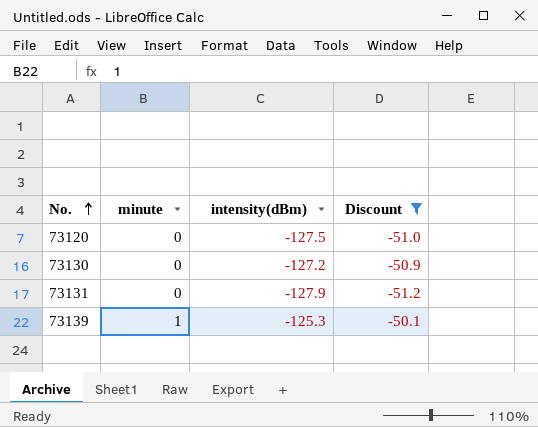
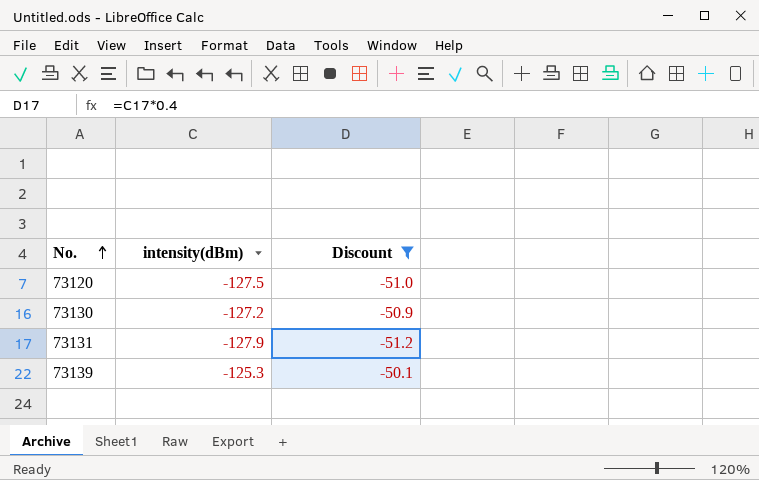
column minute | position: 2 -> none

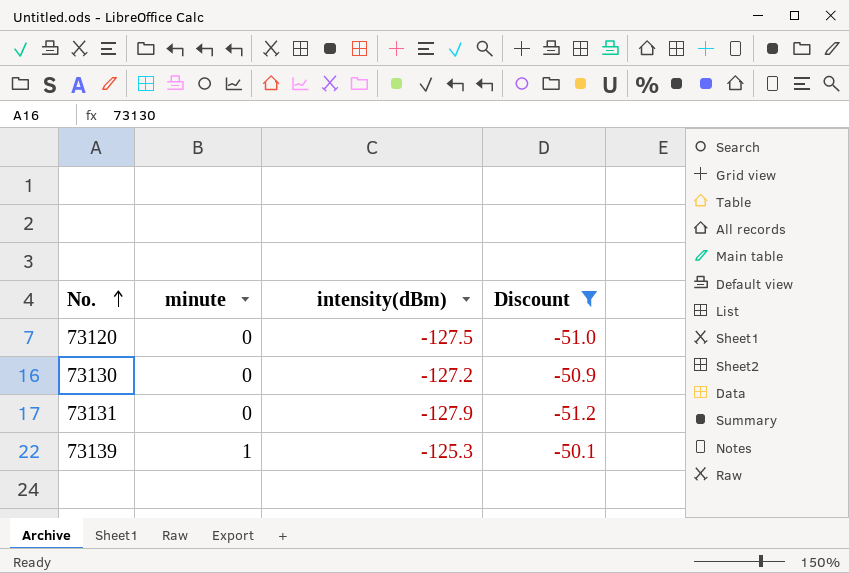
column minute | position: none -> 2

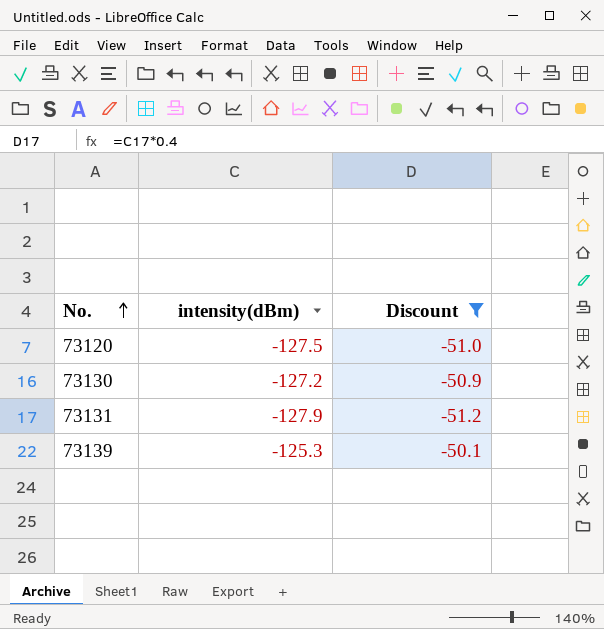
column minute | position: 2 -> none

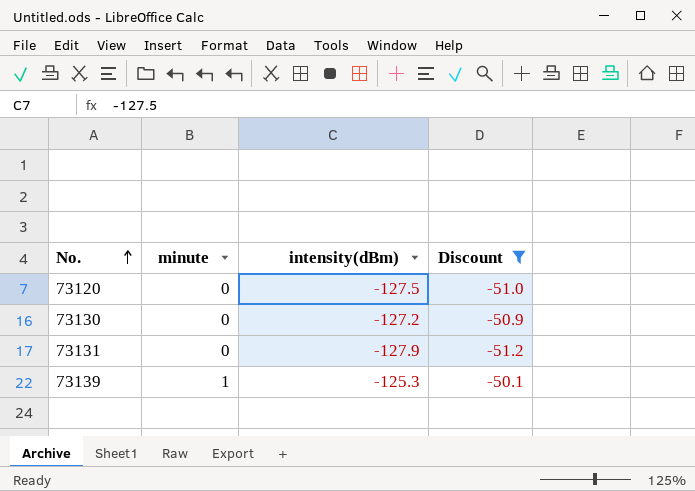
column minute | position: none -> 2

